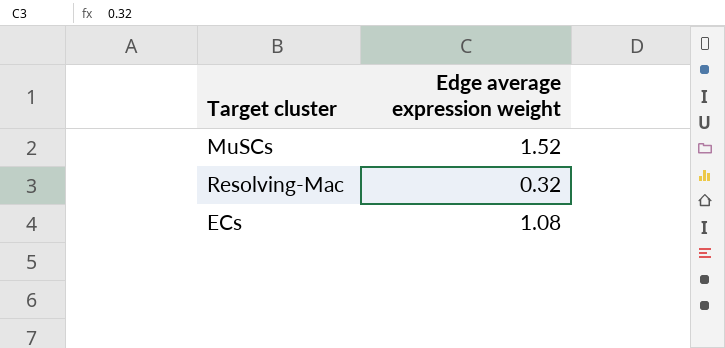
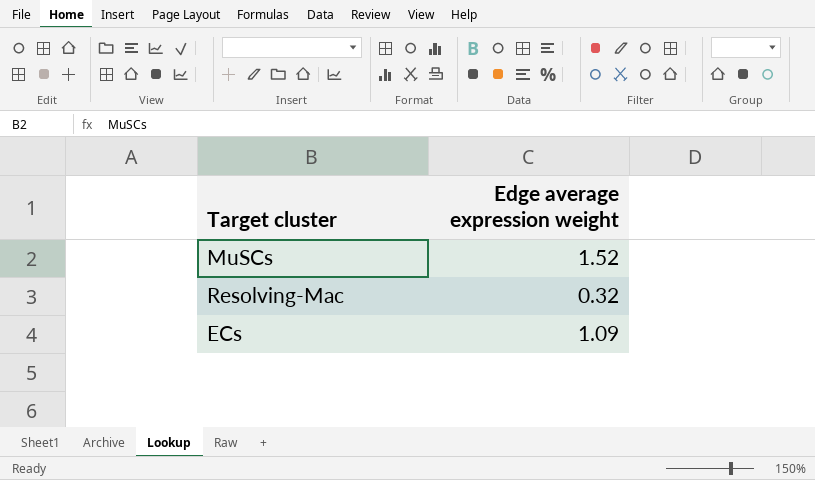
ECs | Edge average expression weight: 1.08 -> 1.09

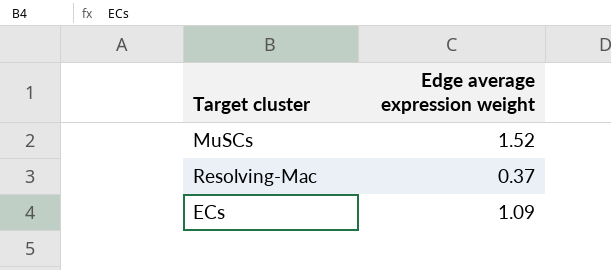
Resolving-Mac | Edge average expression weight: 0.32 -> 0.37

